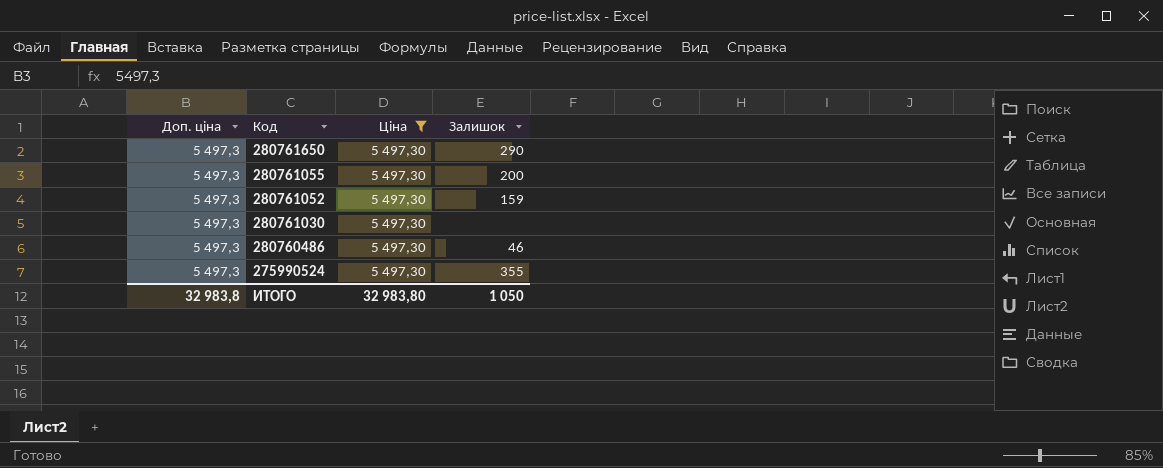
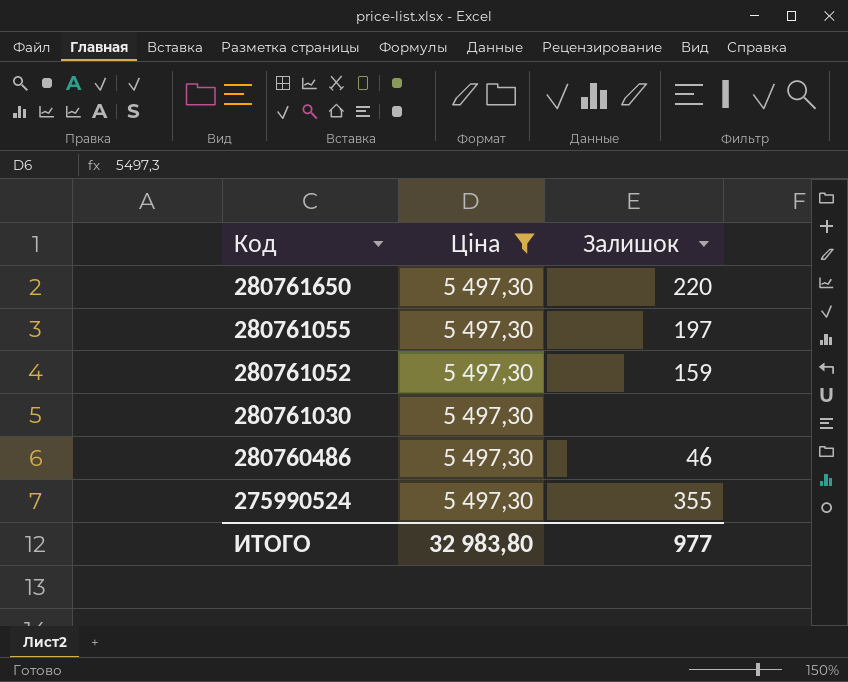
column Доп. ціна | position: 1 -> none
280761650 | Залишок: 290 -> 220
280761055 | Залишок: 200 -> 197
ИТОГО | Залишок: 1 050 -> 977

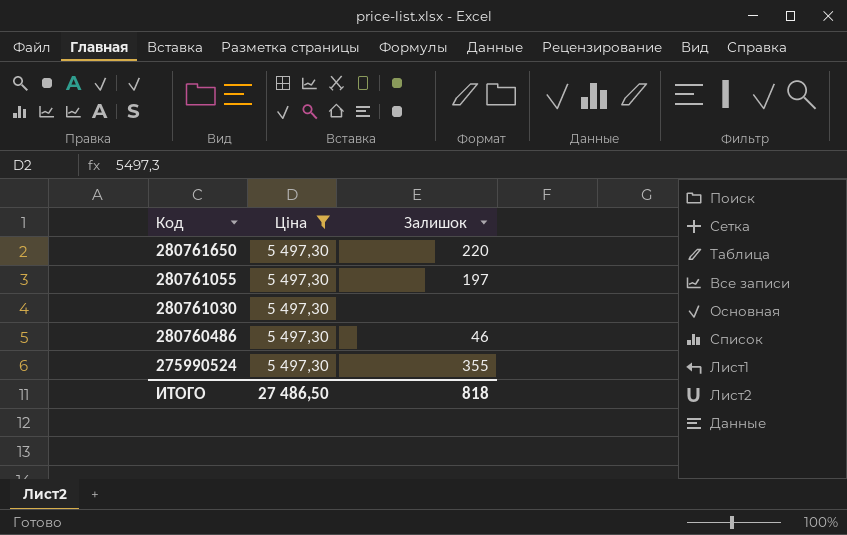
row 280761052: 5 497,30 | 159 -> none
ИТОГО | Ціна: 32 983,80 -> 27 486,50
ИТОГО | Залишок: 977 -> 818

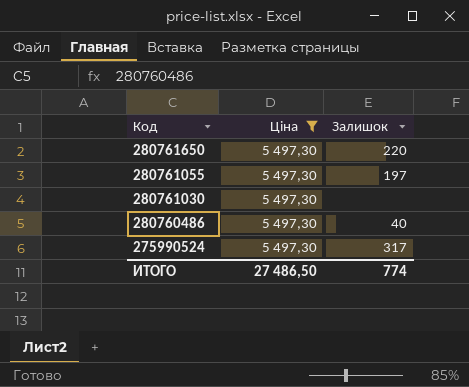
280760486 | Залишок: 46 -> 40
275990524 | Залишок: 355 -> 317
ИТОГО | Залишок: 818 -> 774

